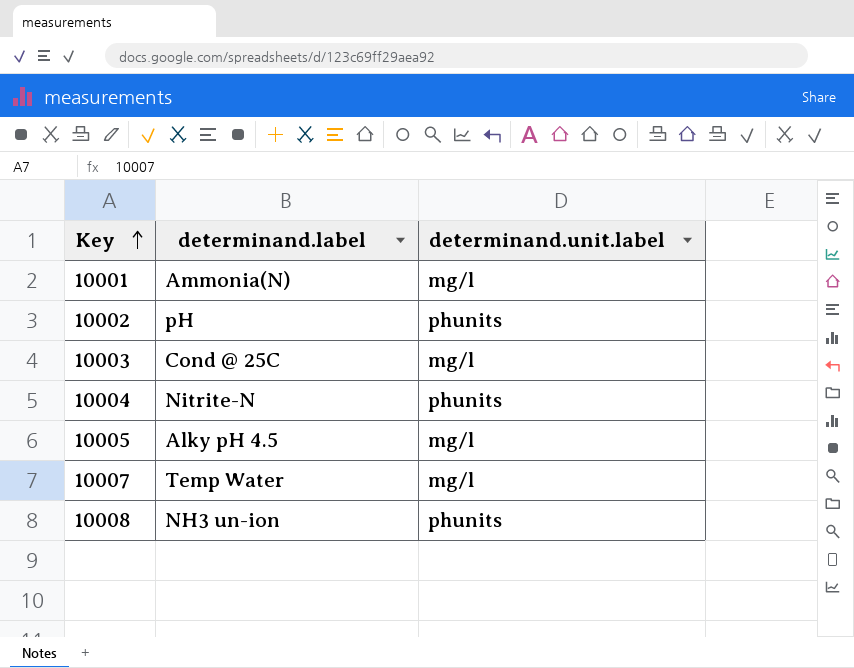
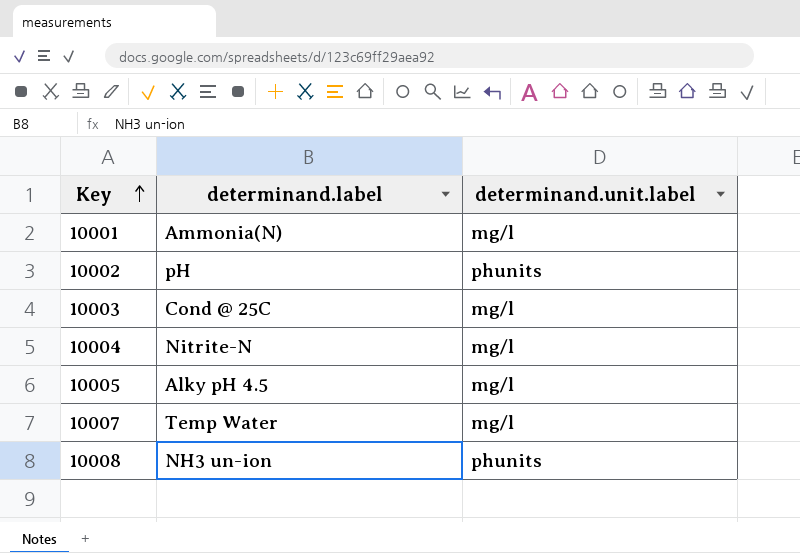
10004 | determinand.unit.label: phunits -> mg/l

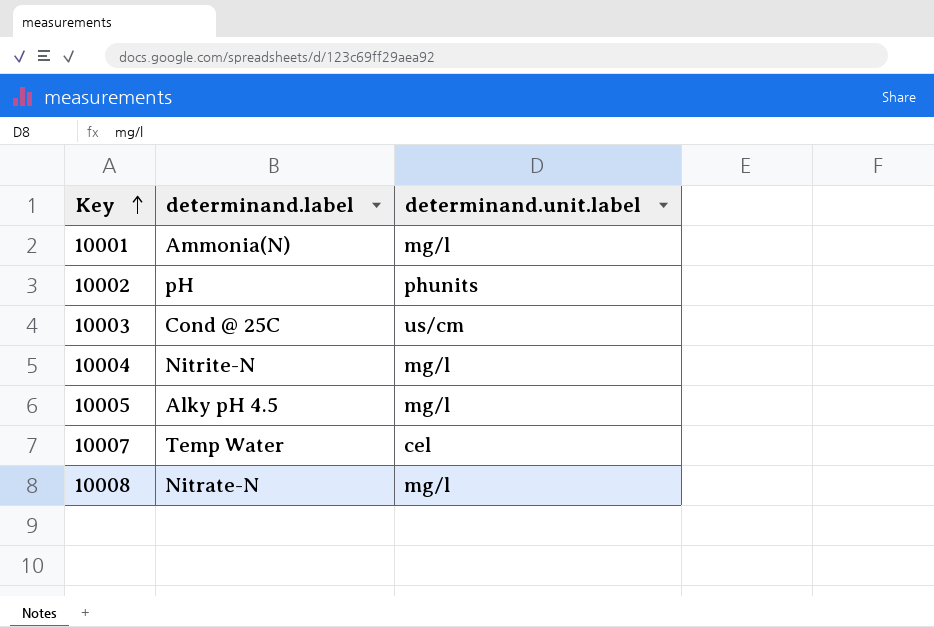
10003 | determinand.unit.label: mg/l -> us/cm
10007 | determinand.unit.label: mg/l -> cel
10008 | determinand.label: NH3 un-ion -> Nitrate-N
10008 | determinand.unit.label: phunits -> mg/l

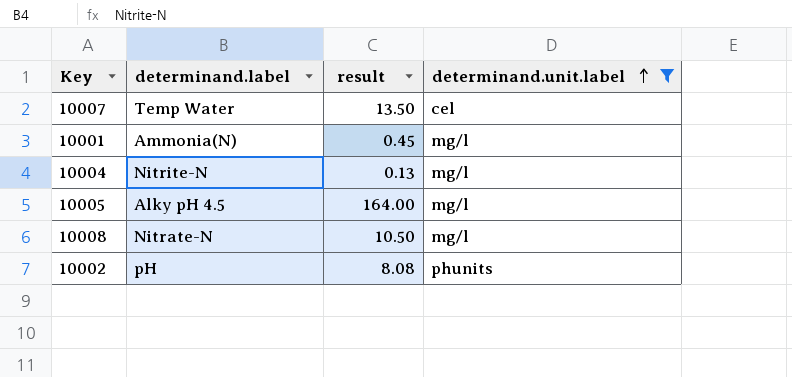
filter: none -> determinand.unit.label != us/cm
row order: Key ascending -> determinand.unit.label ascending
column result | position: none -> 3

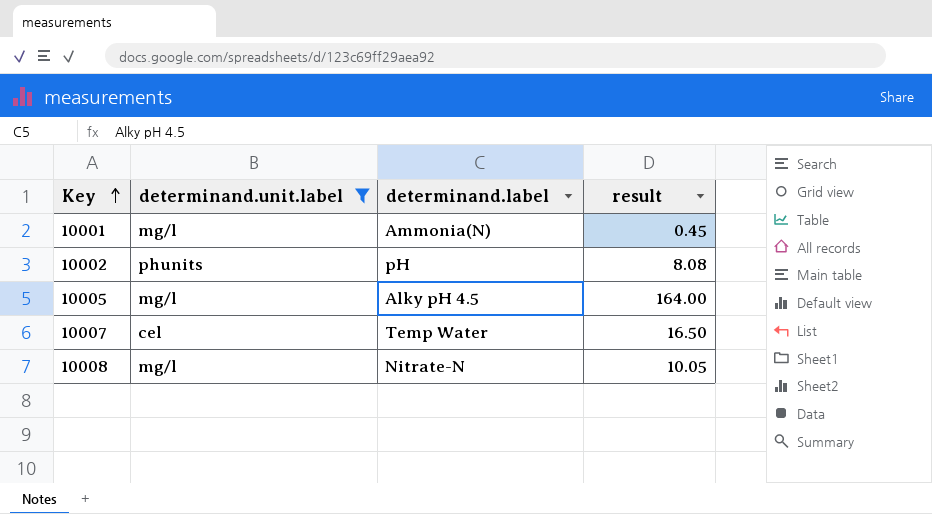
row order: determinand.unit.label ascending -> Key ascending
column determinand.unit.label | position: 4 -> 2
row 10004: Nitrite-N | 0.13 | mg/l -> none
10007 | result: 13.50 -> 16.50
10008 | result: 10.50 -> 10.05

